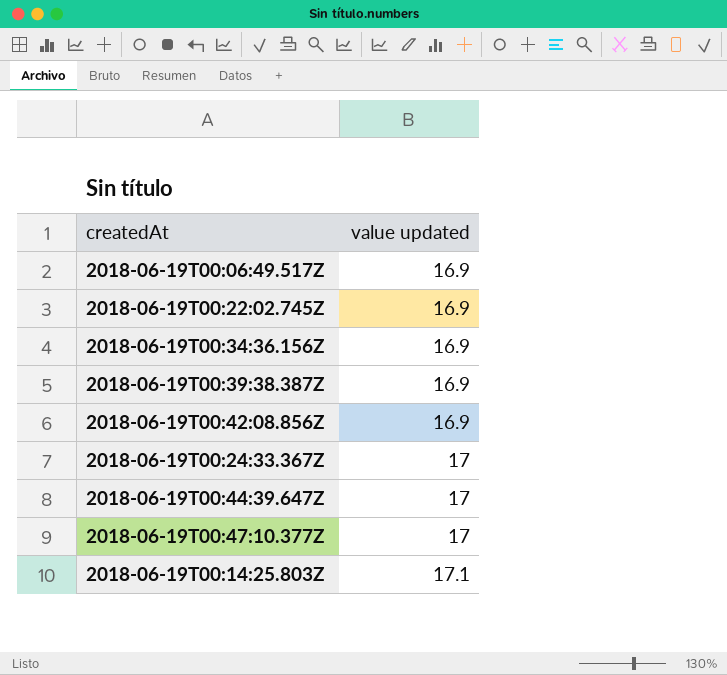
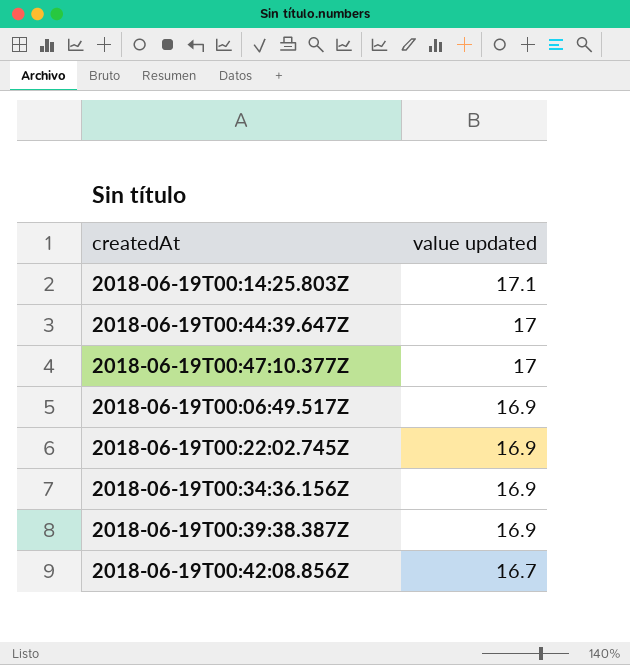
row order: value updated ascending -> value updated descending
row 2018-06-19T00:24:33.367Z: 17 -> none
2018-06-19T00:42:08.856Z | value updated: 16.9 -> 16.7

